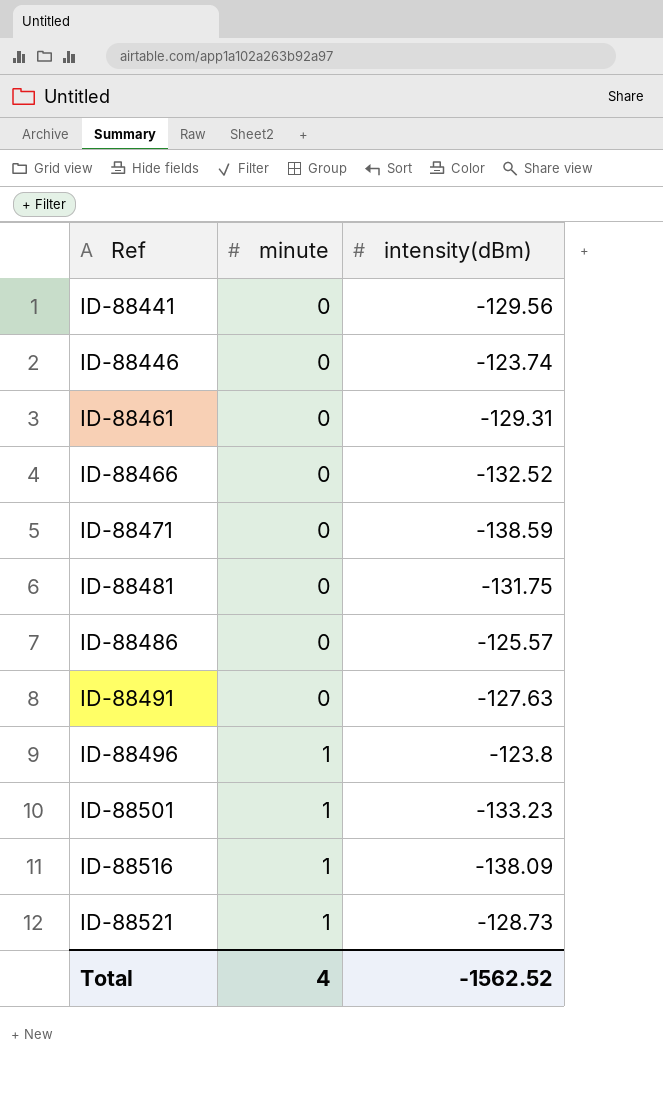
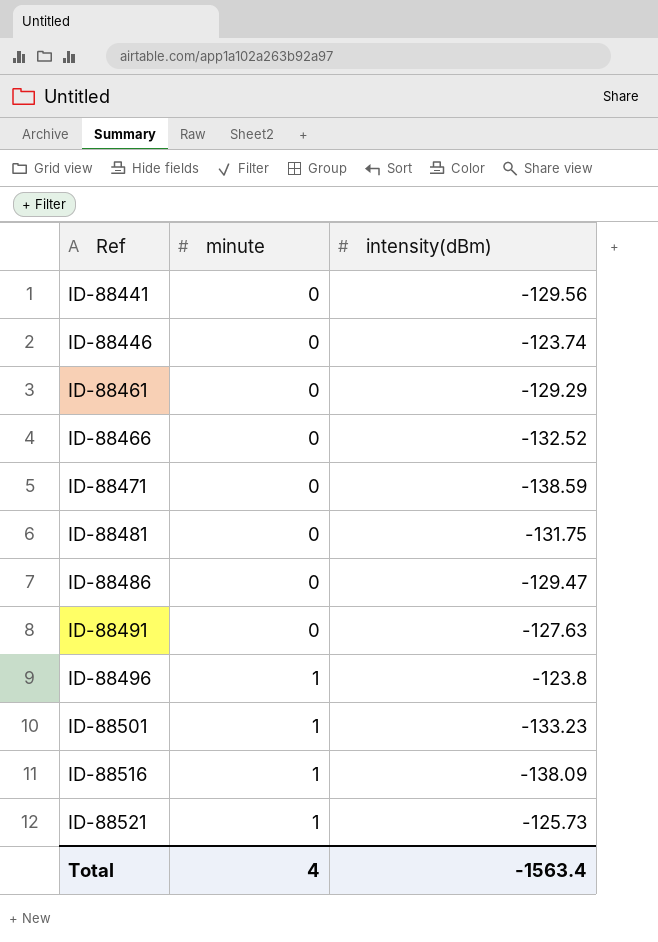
ID-88461 | intensity(dBm): -129.31 -> -129.29
ID-88486 | intensity(dBm): -125.57 -> -129.47
ID-88521 | intensity(dBm): -128.73 -> -125.73
Total | intensity(dBm): -1562.52 -> -1563.4

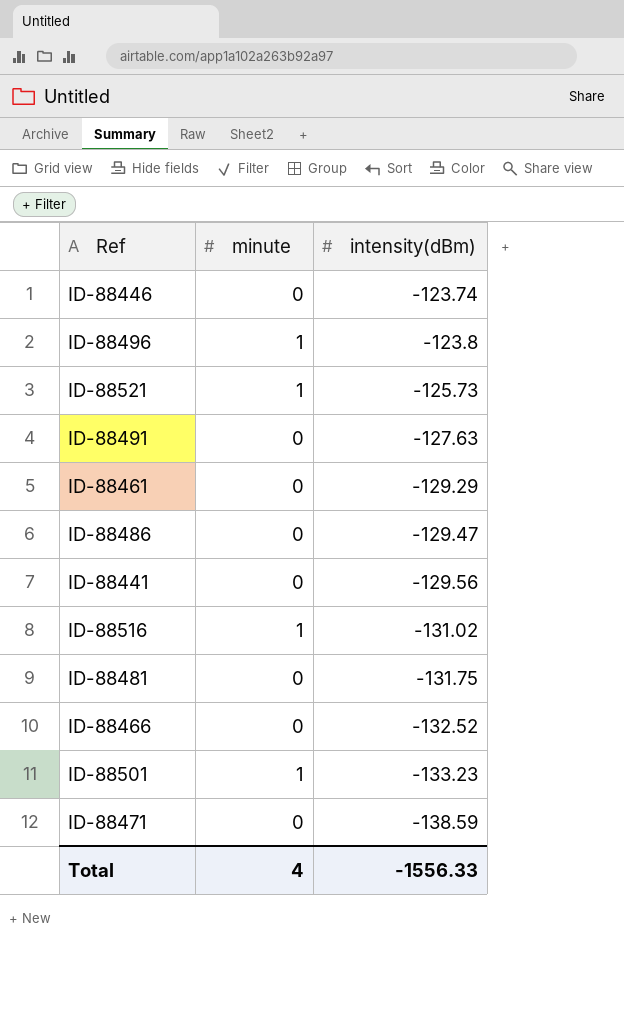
row order: Ref ascending -> intensity(dBm) descending
ID-88516 | intensity(dBm): -138.09 -> -131.02
Total | intensity(dBm): -1563.4 -> -1556.33

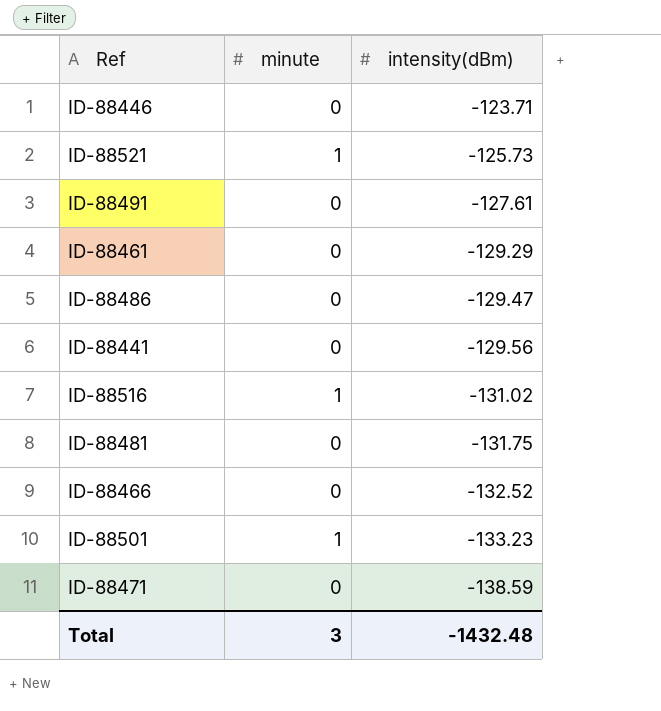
row ID-88496: 1 | -123.8 -> none
ID-88446 | intensity(dBm): -123.74 -> -123.71
ID-88491 | intensity(dBm): -127.63 -> -127.61
Total | minute: 4 -> 3
Total | intensity(dBm): -1556.33 -> -1432.48

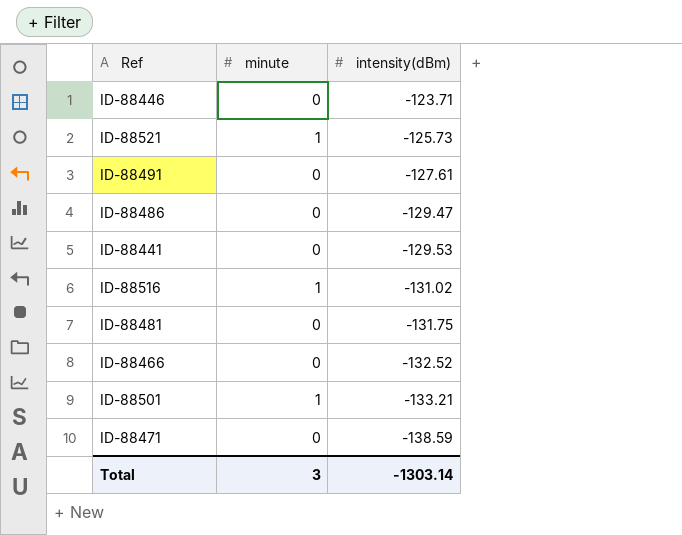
row ID-88461: 0 | -129.29 -> none
ID-88441 | intensity(dBm): -129.56 -> -129.53
ID-88501 | intensity(dBm): -133.23 -> -133.21
Total | intensity(dBm): -1432.48 -> -1303.14

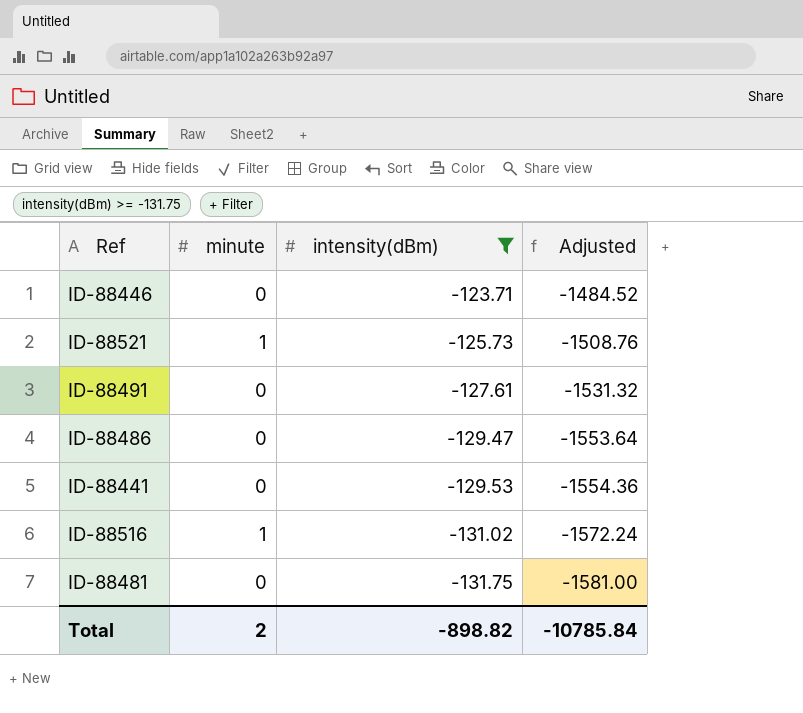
filter: none -> intensity(dBm) >= -131.75
column Adjusted | formula: none -> [intensity(dBm)] * 12
Total | minute: 3 -> 2
Total | intensity(dBm): -1303.14 -> -898.82

